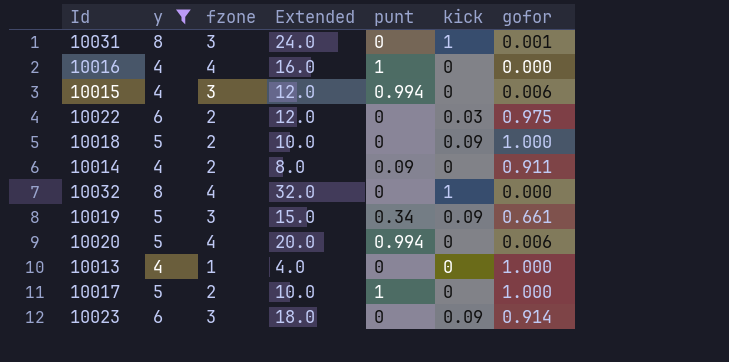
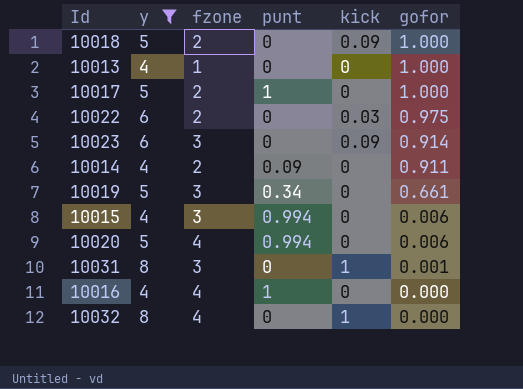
row order: none -> gofor descending
column Extended | formula: [y] * [fzone] -> none
10019 | kick: 0.09 -> 0

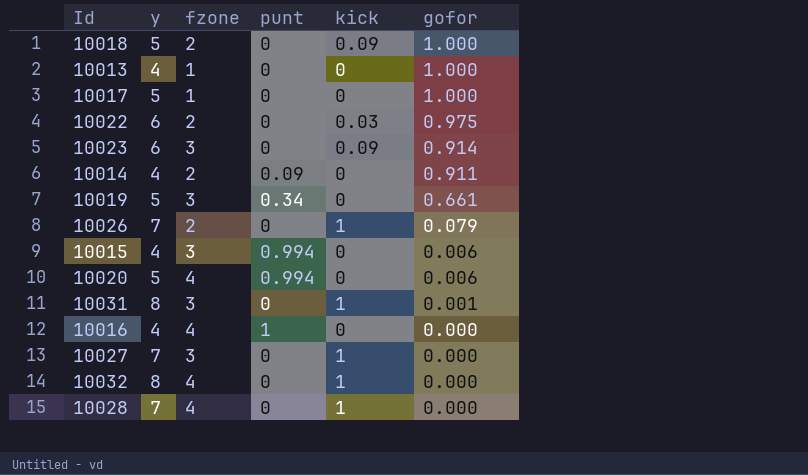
filter: y != 7 -> none
10017 | fzone: 2 -> 1
10017 | punt: 1 -> 0

